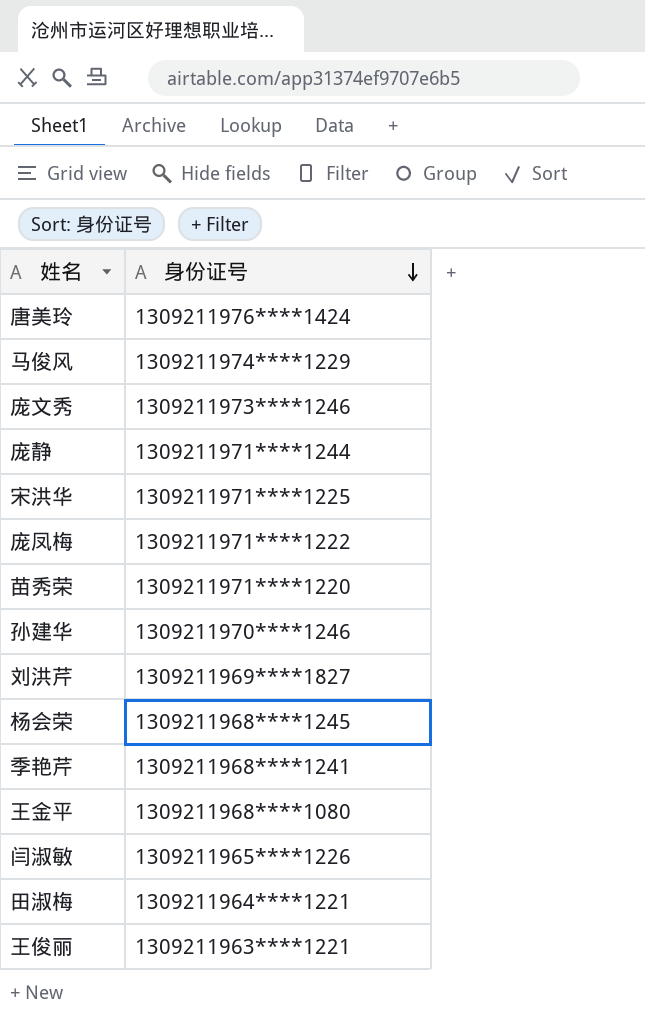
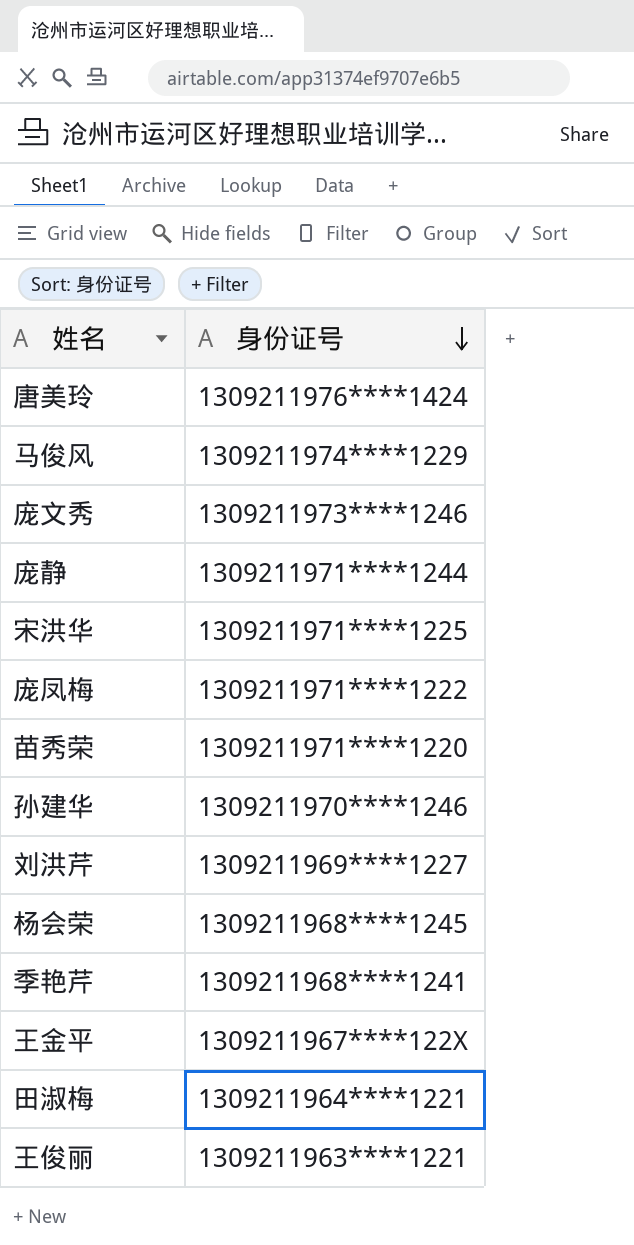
row 闫淑敏: 1309211965****1226 -> none
刘洪芹 | 身份证号: 1309211969****1827 -> 1309211969****1227
王金平 | 身份证号: 1309211968****1080 -> 1309211967****122X

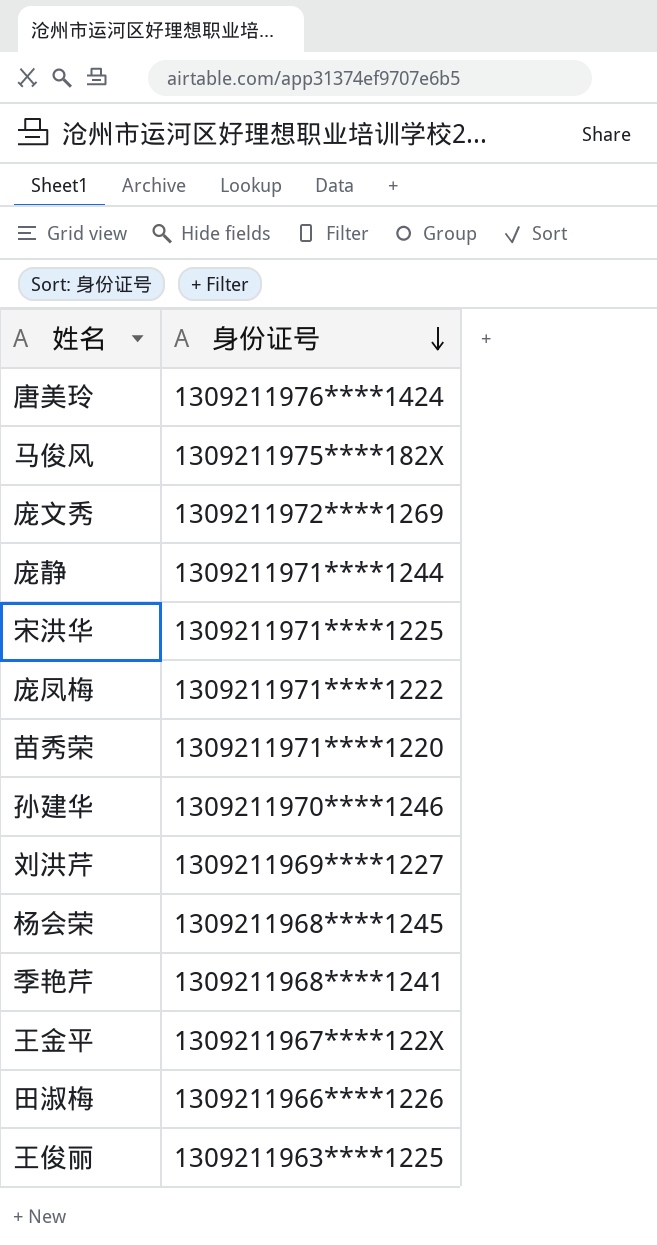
马俊风 | 身份证号: 1309211974****1229 -> 1309211975****182X
庞文秀 | 身份证号: 1309211973****1246 -> 1309211972****1269
田淑梅 | 身份证号: 1309211964****1221 -> 1309211966****1226
王俊丽 | 身份证号: 1309211963****1221 -> 1309211963****1225

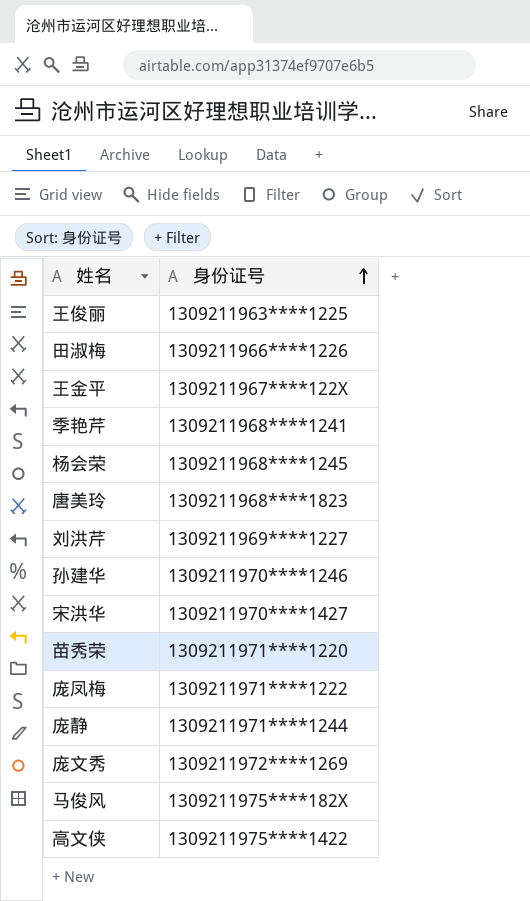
row order: 身份证号 descending -> 身份证号 ascending
唐美玲 | 身份证号: 1309211976****1424 -> 1309211968****1823
宋洪华 | 身份证号: 1309211971****1225 -> 1309211970****1427
row 高文侠: none -> 1309211975****1422

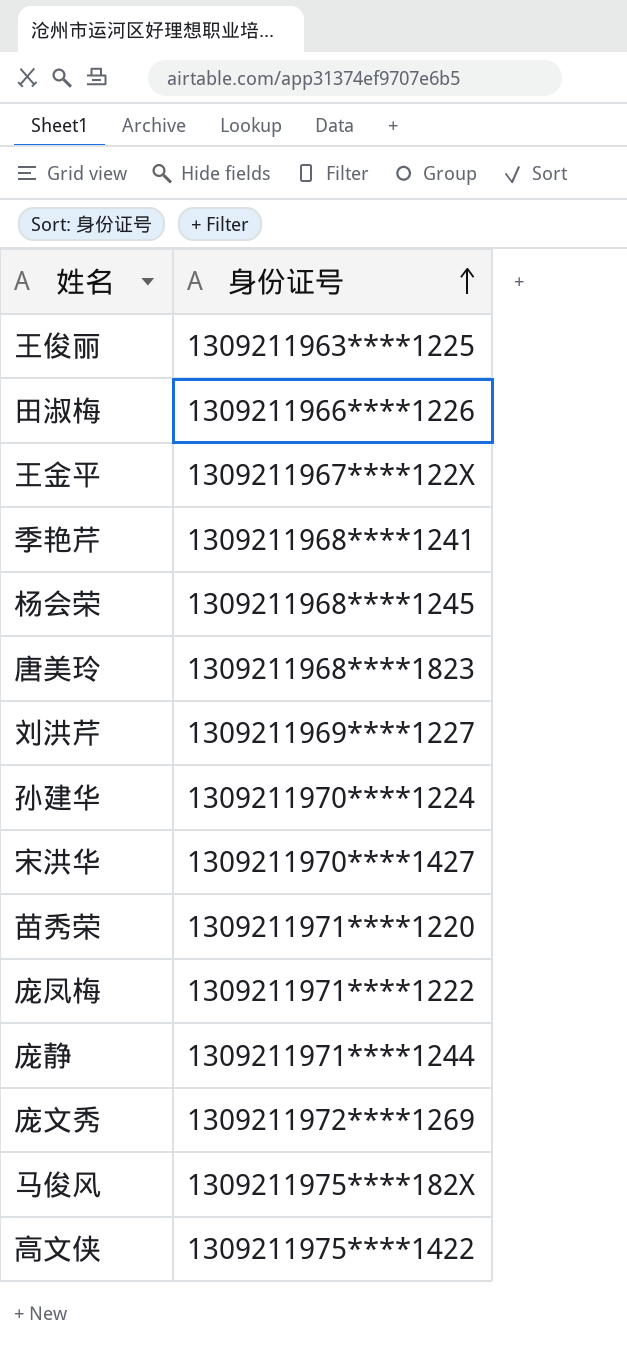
孙建华 | 身份证号: 1309211970****1246 -> 1309211970****1224

